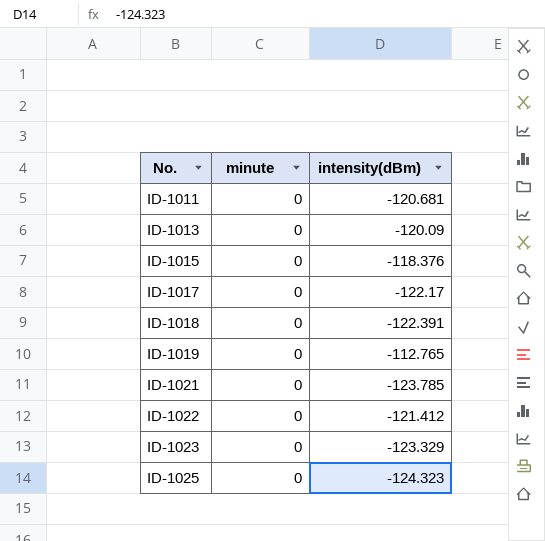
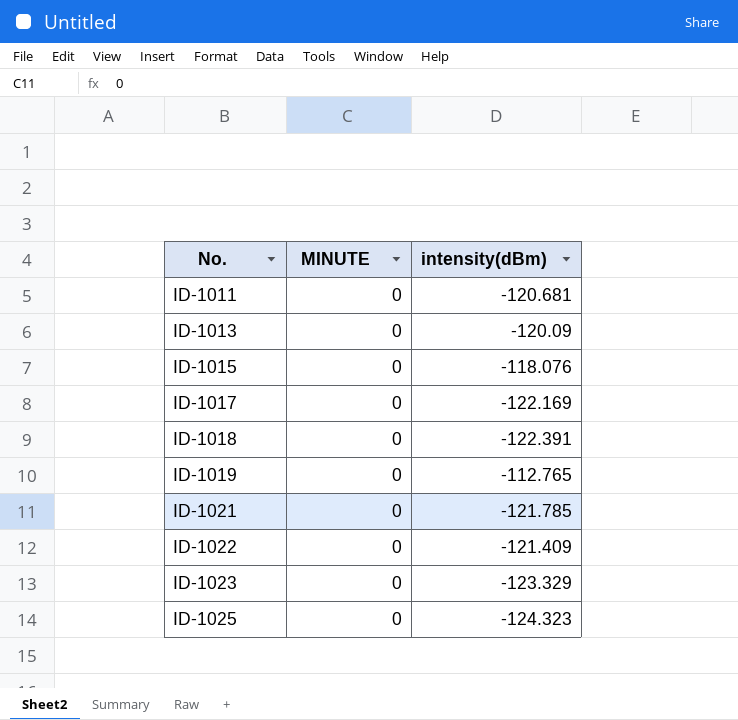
column name: minute -> MINUTE
ID-1015 | intensity(dBm): -118.376 -> -118.076
ID-1017 | intensity(dBm): -122.17 -> -122.169
ID-1021 | intensity(dBm): -123.785 -> -121.785
ID-1022 | intensity(dBm): -121.412 -> -121.409

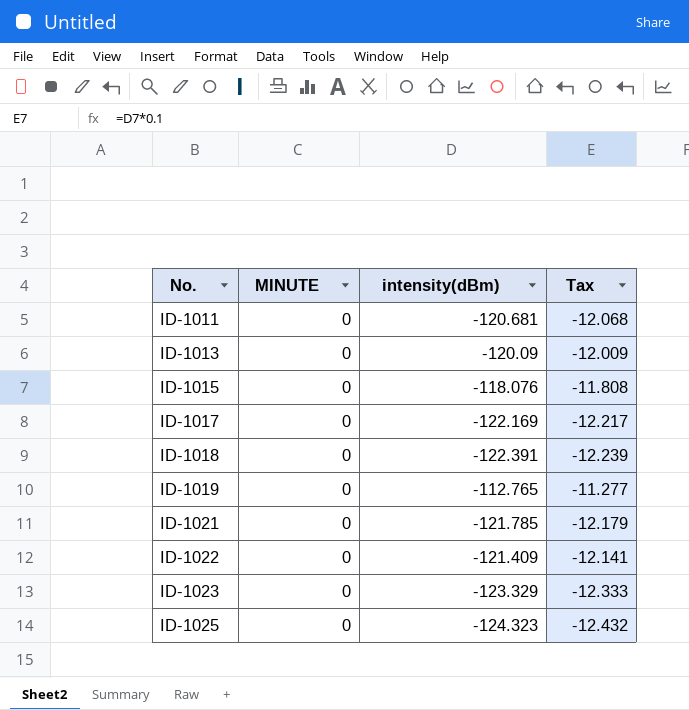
column Tax | formula: none -> [intensity(dBm)] * 0.1

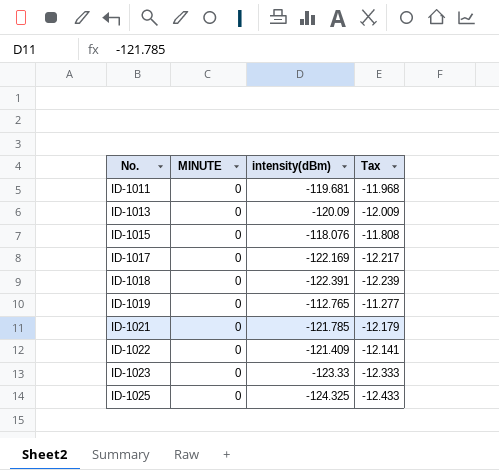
ID-1011 | intensity(dBm): -120.681 -> -119.681
ID-1011 | Tax: -12.068 -> -11.968
ID-1023 | intensity(dBm): -123.329 -> -123.33
ID-1025 | intensity(dBm): -124.323 -> -124.325
ID-1025 | Tax: -12.432 -> -12.433

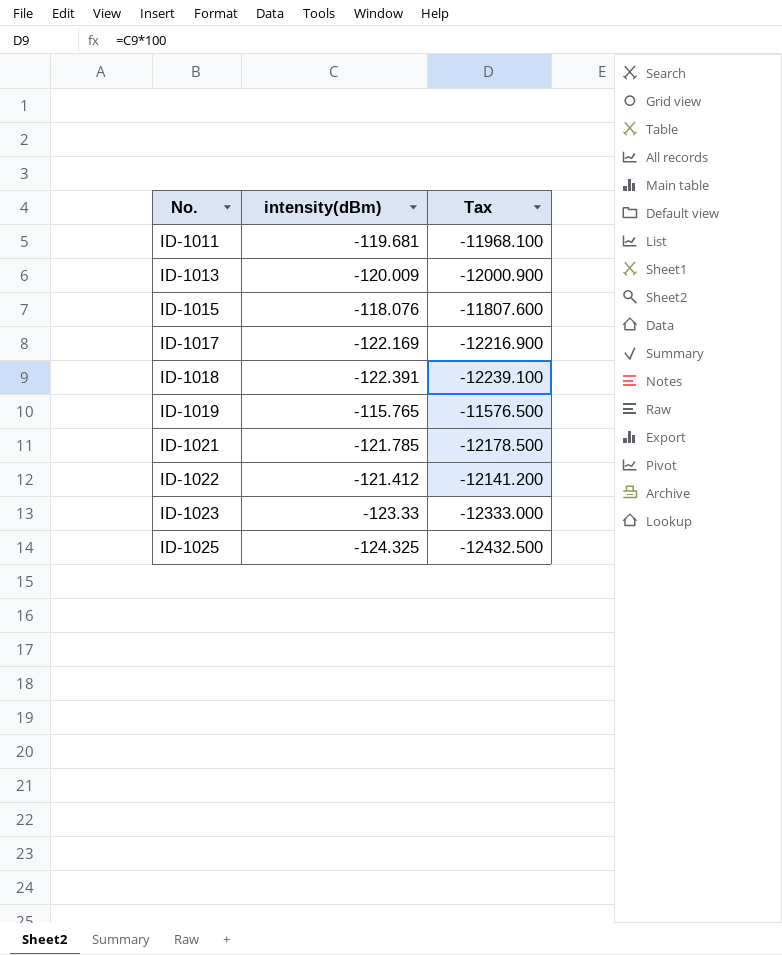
column MINUTE | position: 2 -> none
column Tax | formula: [intensity(dBm)] * 0.1 -> [intensity(dBm)] * 100
ID-1013 | intensity(dBm): -120.09 -> -120.009
ID-1019 | intensity(dBm): -112.765 -> -115.765
ID-1022 | intensity(dBm): -121.409 -> -121.412

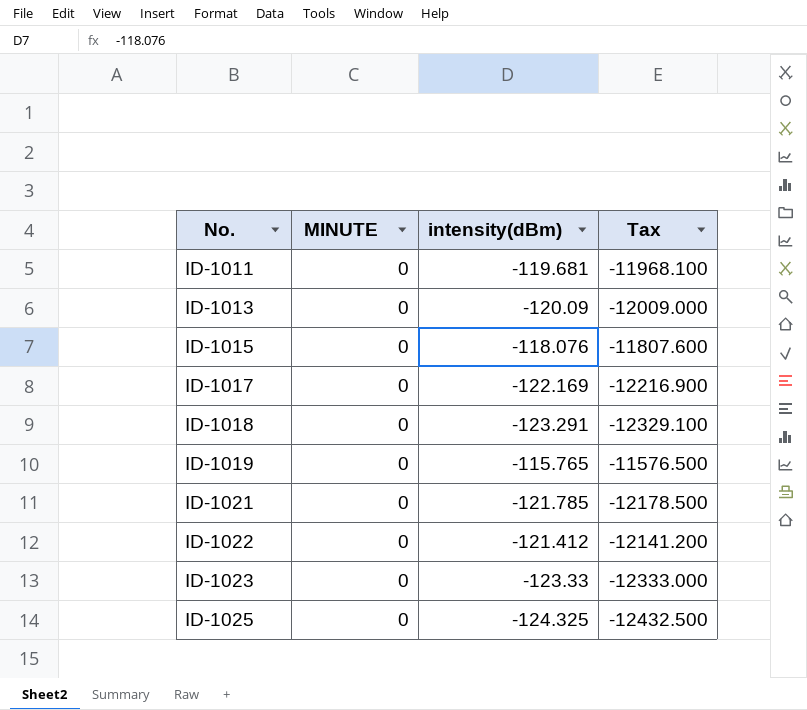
column MINUTE | position: none -> 2
ID-1013 | intensity(dBm): -120.009 -> -120.09
ID-1013 | Tax: -12000.900 -> -12009.000
ID-1018 | intensity(dBm): -122.391 -> -123.291
ID-1018 | Tax: -12239.100 -> -12329.100

